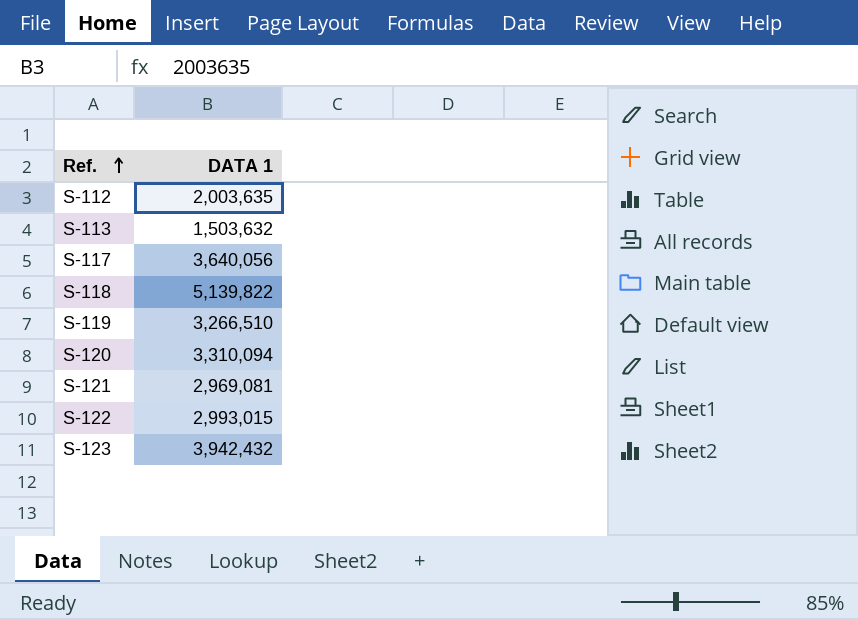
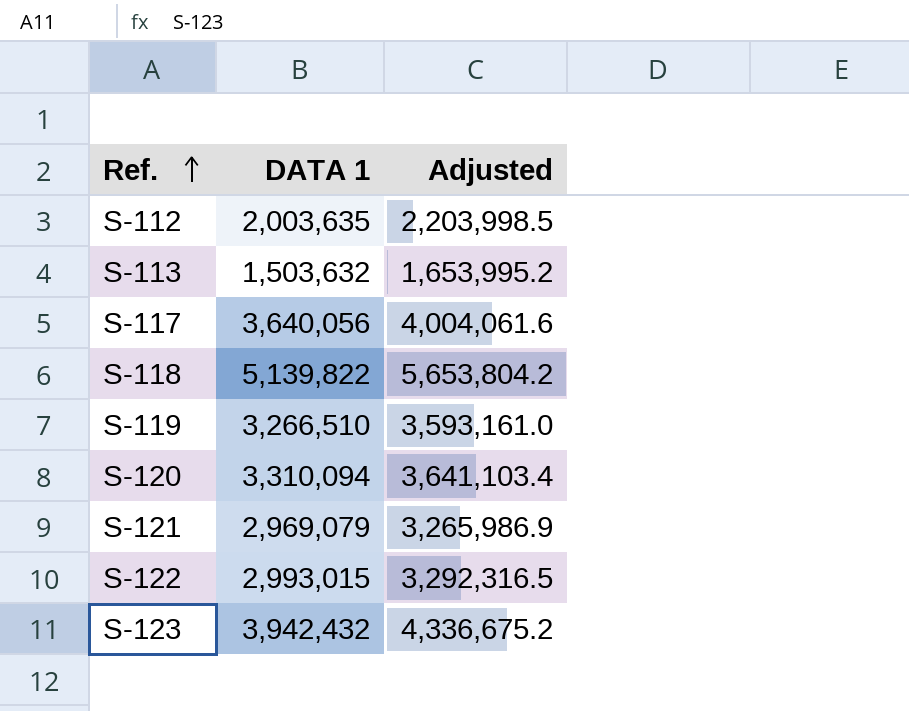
column Adjusted | formula: none -> [DATA 1] * 1.1
S-121 | DATA 1: 2,969,081 -> 2,969,079

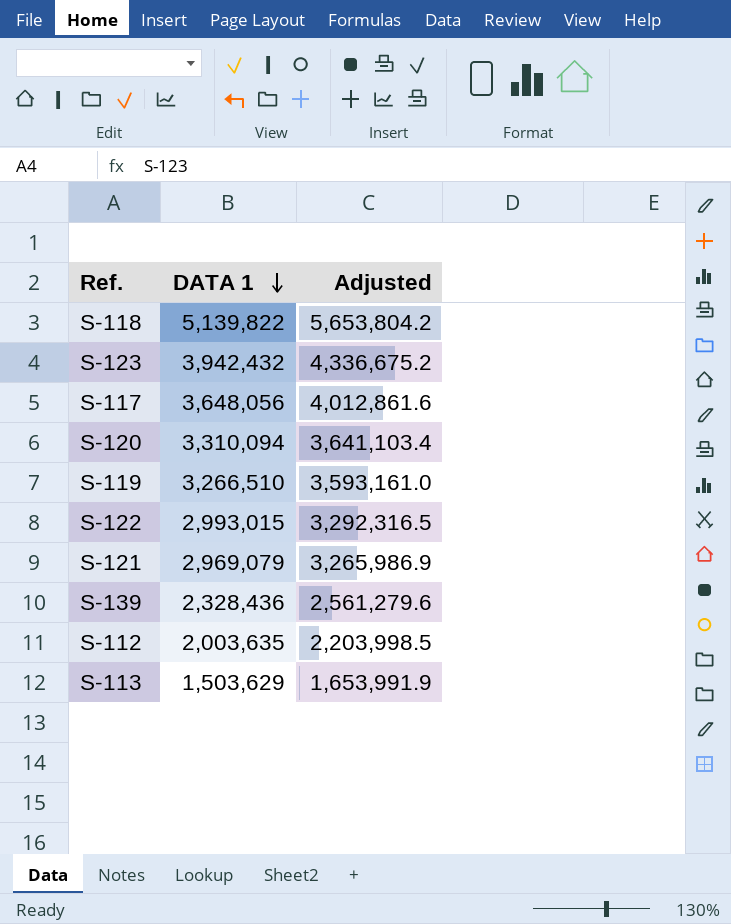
row order: Ref. ascending -> DATA 1 descending
S-117 | DATA 1: 3,640,056 -> 3,648,056
S-117 | Adjusted: 4,004,061.6 -> 4,012,861.6
row S-139: none -> 2,328,436 | 2,561,279.6
S-113 | DATA 1: 1,503,632 -> 1,503,629
S-113 | Adjusted: 1,653,995.2 -> 1,653,991.9

